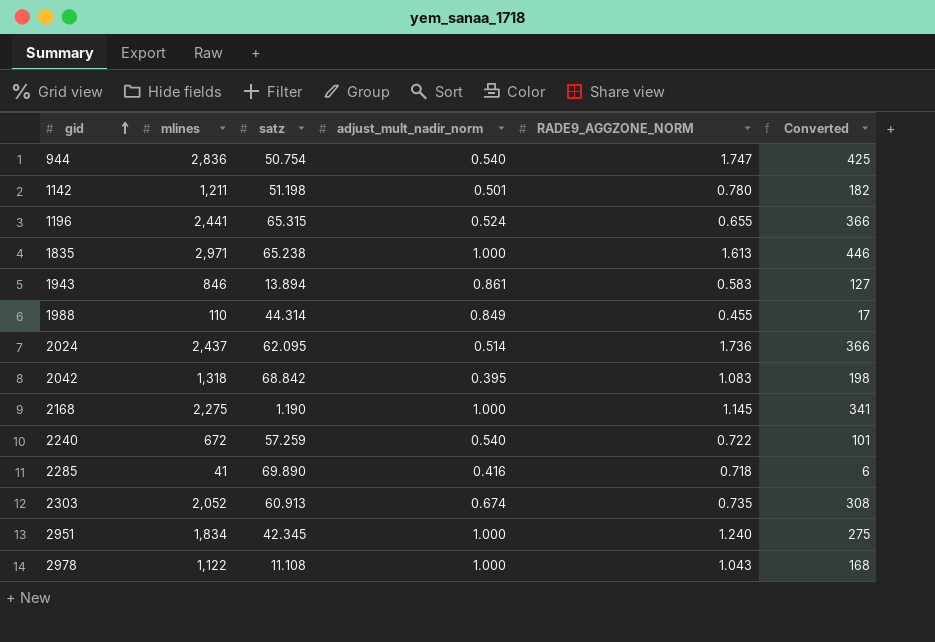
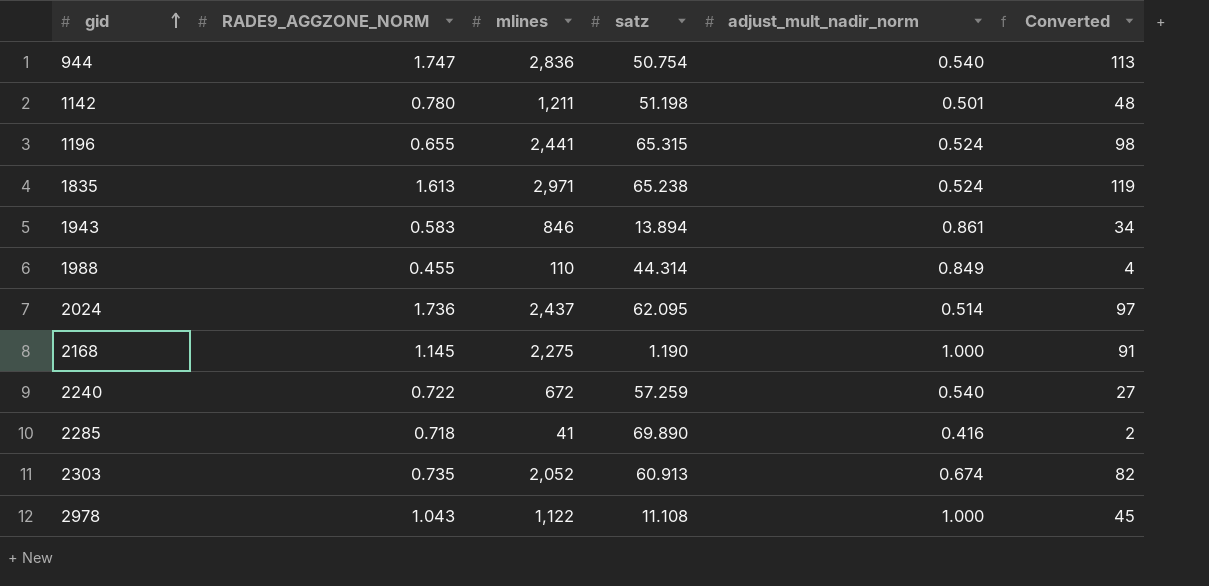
column RADE9_AGGZONE_NORM | position: 5 -> 2
column Converted | formula: [mlines] * 0.15 -> [mlines] * 0.04
row 2042: 1,318 | 68.842 | 0.395 | 1.083 | 198 -> none
row 2951: 1,834 | 42.345 | 1.000 | 1.240 | 275 -> none
1835 | adjust_mult_nadir_norm: 1.000 -> 0.524

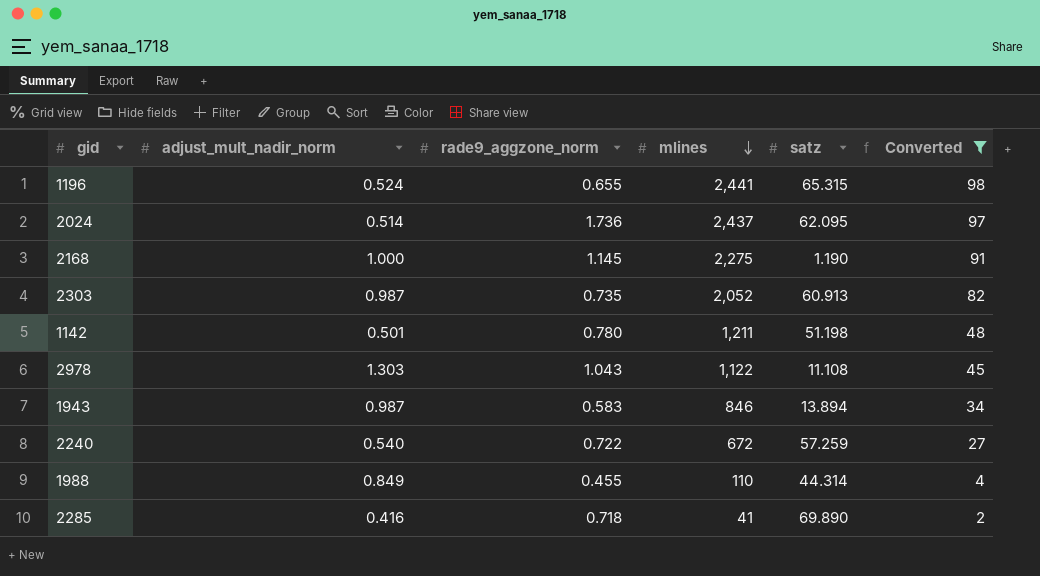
filter: none -> Converted <= 98
row order: gid ascending -> mlines descending
column adjust_mult_nadir_norm | position: 5 -> 2
column name: RADE9_AGGZONE_NORM -> rade9_aggzone_norm
2303 | adjust_mult_nadir_norm: 0.674 -> 0.987
2978 | adjust_mult_nadir_norm: 1.000 -> 1.303
1943 | adjust_mult_nadir_norm: 0.861 -> 0.987

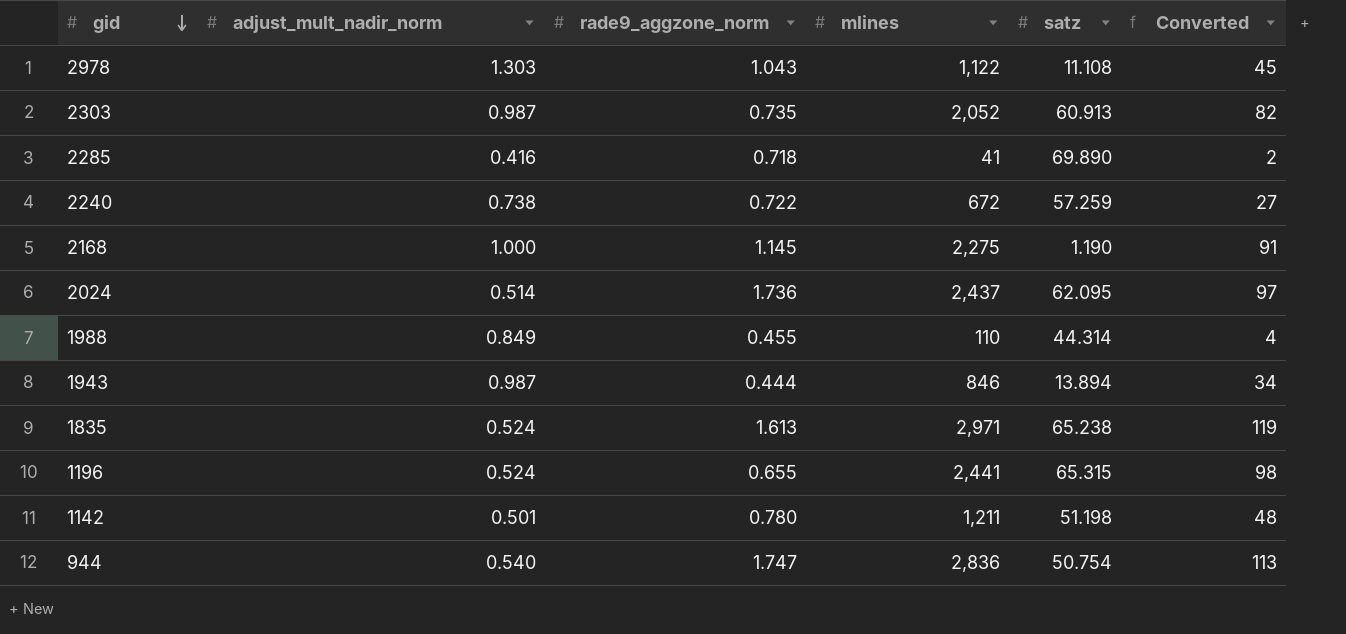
filter: Converted <= 98 -> none
row order: mlines descending -> gid descending
2240 | adjust_mult_nadir_norm: 0.540 -> 0.738
1943 | rade9_aggzone_norm: 0.583 -> 0.444

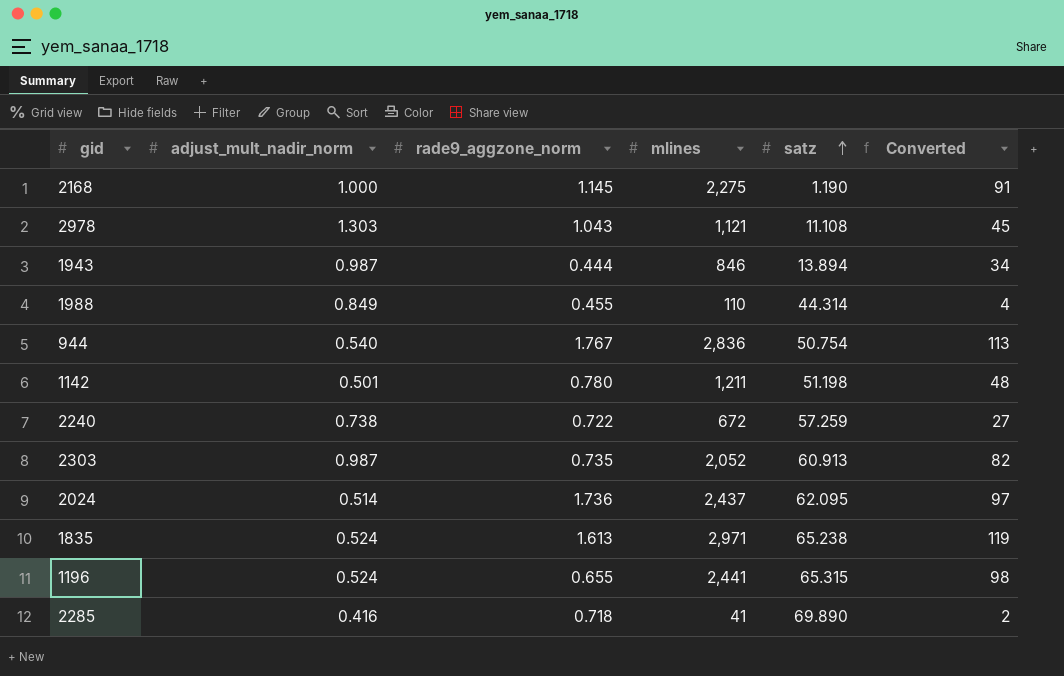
row order: gid descending -> satz ascending
2978 | mlines: 1,122 -> 1,121
944 | rade9_aggzone_norm: 1.747 -> 1.767

